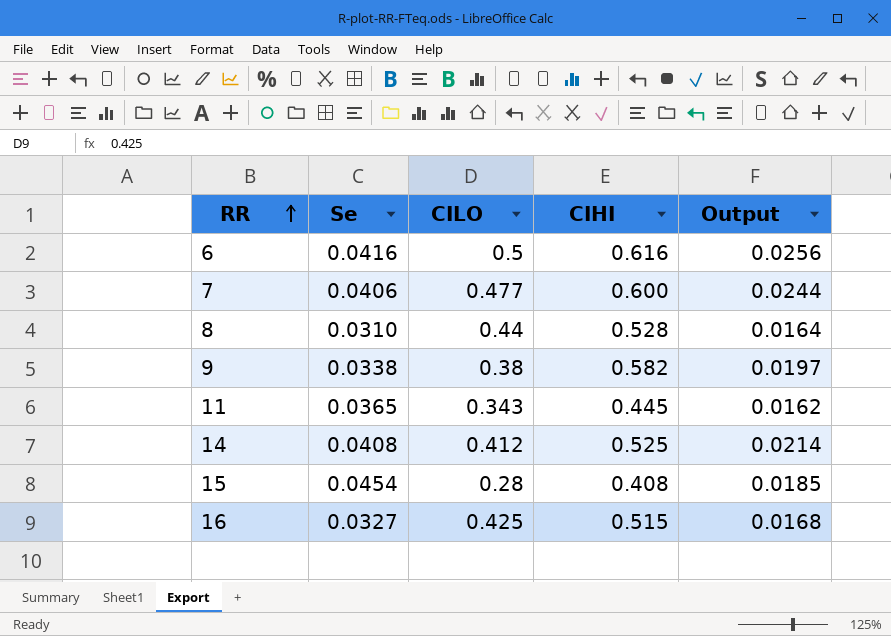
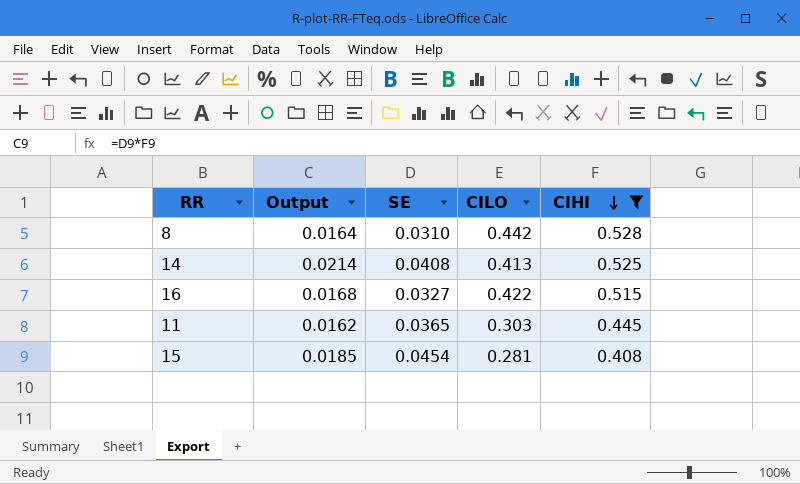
filter: none -> CIHI <= 0.528
row order: RR ascending -> CIHI descending
column Output | position: 5 -> 2
column name: Se -> SE
8 | CILO: 0.44 -> 0.442
14 | CILO: 0.412 -> 0.413
16 | CILO: 0.425 -> 0.422
11 | CILO: 0.343 -> 0.303
15 | CILO: 0.28 -> 0.281

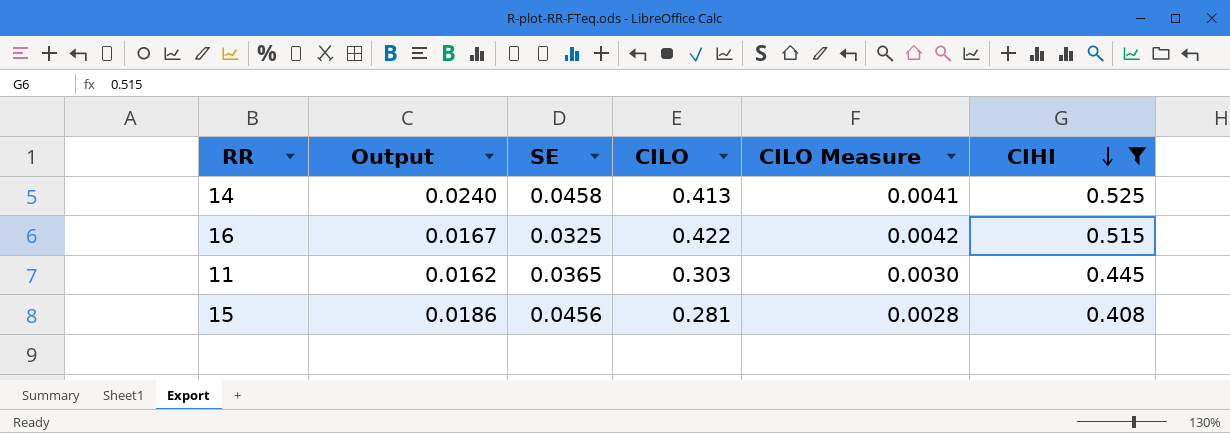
column CILO Measure | formula: none -> [CILO] * 0.01
row 8: 0.0164 | 0.0310 | 0.442 | 0.528 -> none
14 | Output: 0.0214 -> 0.0240
14 | SE: 0.0408 -> 0.0458
16 | Output: 0.0168 -> 0.0167
16 | SE: 0.0327 -> 0.0325
15 | Output: 0.0185 -> 0.0186
15 | SE: 0.0454 -> 0.0456

